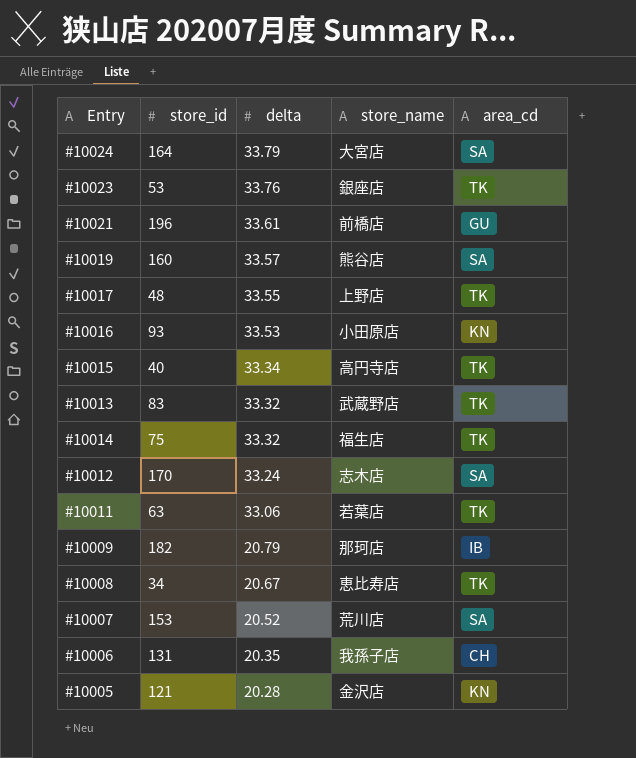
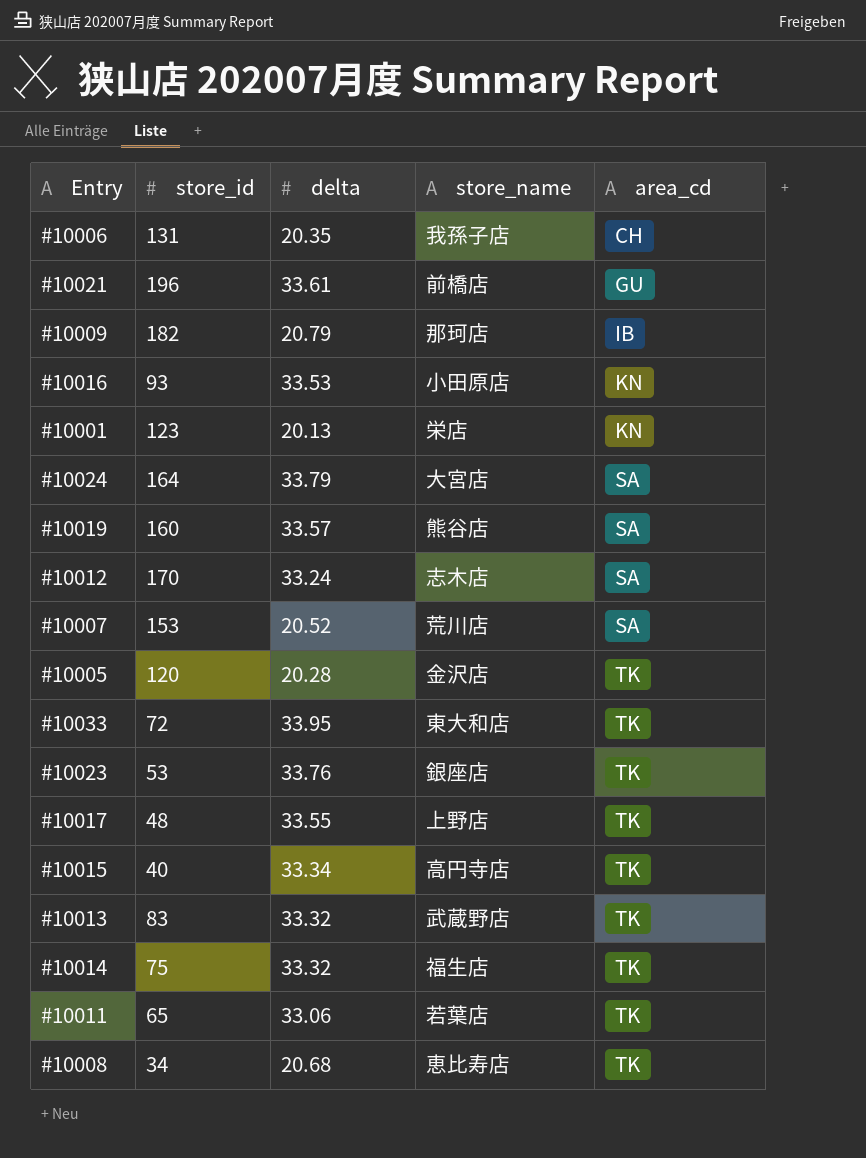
row order: delta descending -> area_cd ascending
row #10001: none -> 123 | 20.13 | 栄店 | KN
#10005 | store_id: 121 -> 120
#10005 | area_cd: KN -> TK
row #10033: none -> 72 | 33.95 | 東大和店 | TK
#10011 | store_id: 63 -> 65
#10008 | delta: 20.67 -> 20.68

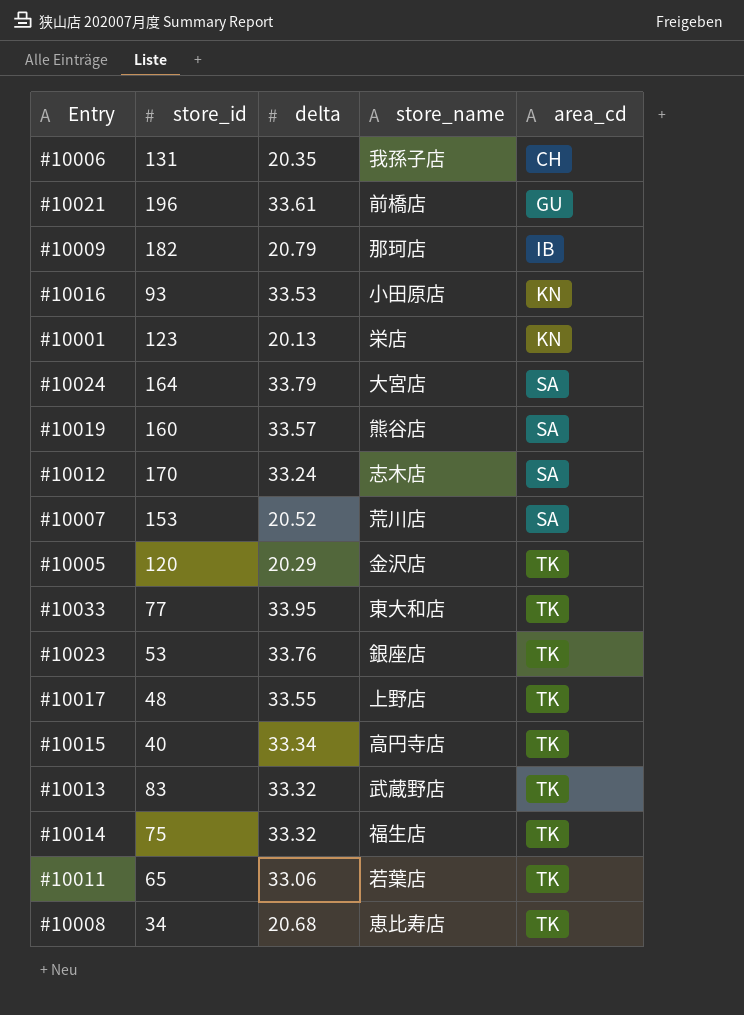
#10005 | delta: 20.28 -> 20.29
#10033 | store_id: 72 -> 77

